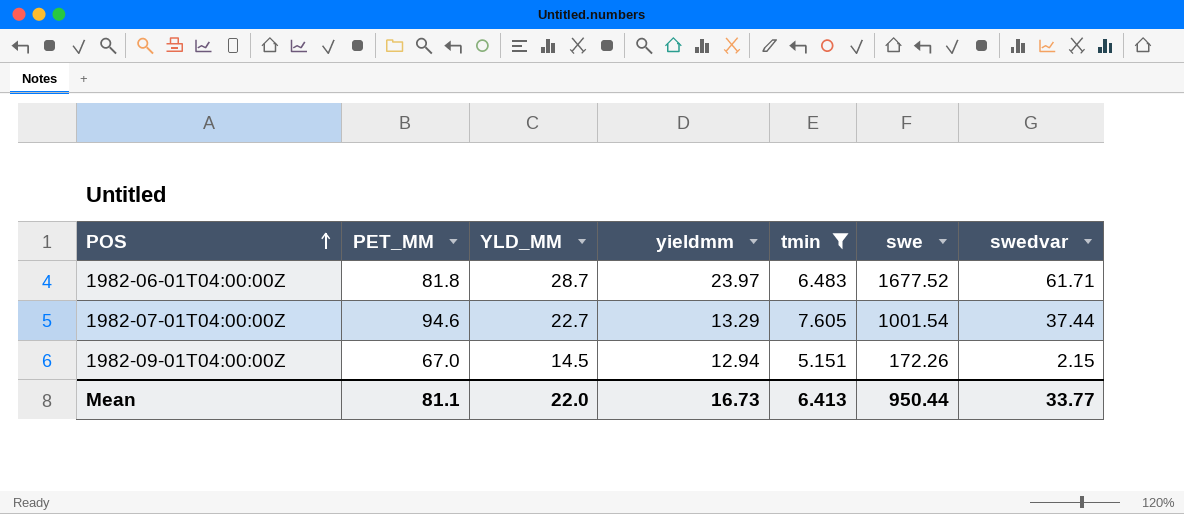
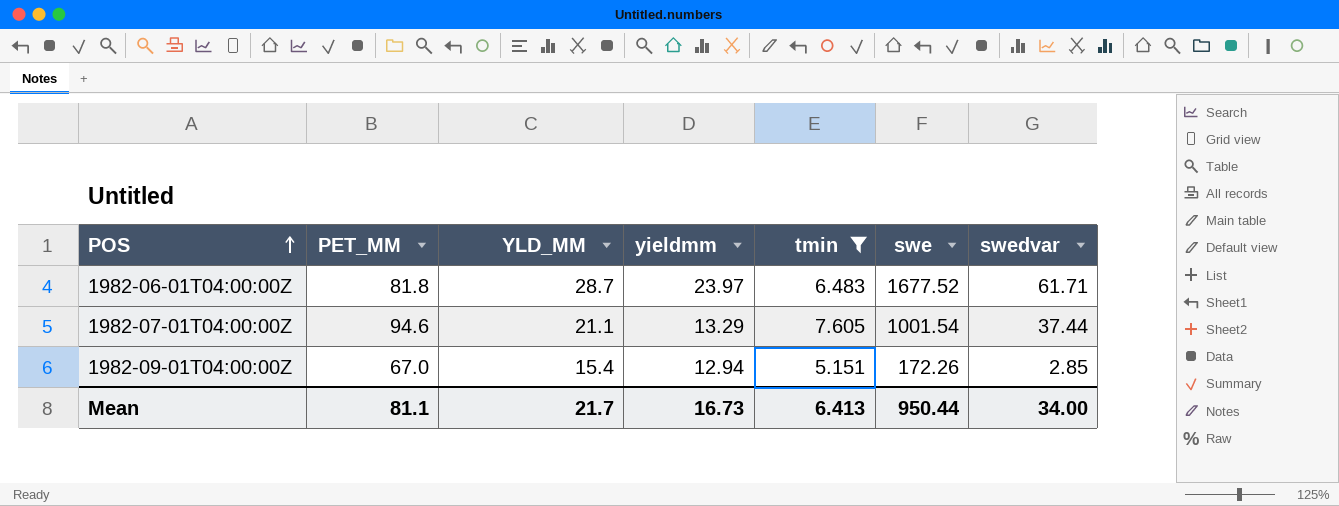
1982-07-01T04:00:00Z | YLD_MM: 22.7 -> 21.1
1982-09-01T04:00:00Z | YLD_MM: 14.5 -> 15.4
1982-09-01T04:00:00Z | swedvar: 2.15 -> 2.85
Mean | YLD_MM: 22.0 -> 21.7
Mean | swedvar: 33.77 -> 34.00

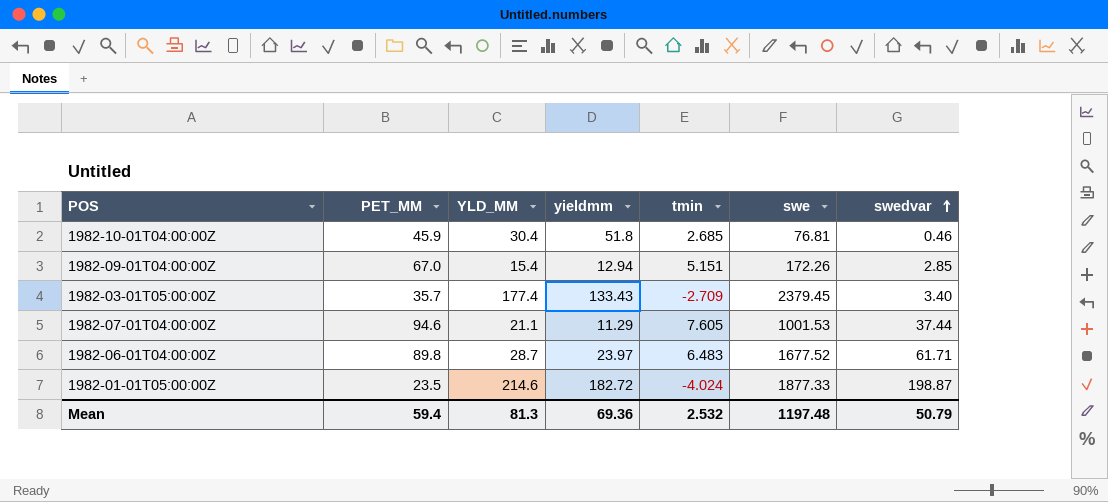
filter: tmin >= 5.151 -> none
row order: POS ascending -> swedvar ascending
1982-07-01T04:00:00Z | yieldmm: 13.29 -> 11.29
1982-07-01T04:00:00Z | swe: 1001.54 -> 1001.53
1982-06-01T04:00:00Z | PET_MM: 81.8 -> 89.8
Mean | PET_MM: 81.1 -> 59.4
Mean | YLD_MM: 21.7 -> 81.3
Mean | yieldmm: 16.73 -> 69.36
Mean | tmin: 6.413 -> 2.532
Mean | swe: 950.44 -> 1197.48
Mean | swedvar: 34.00 -> 50.79

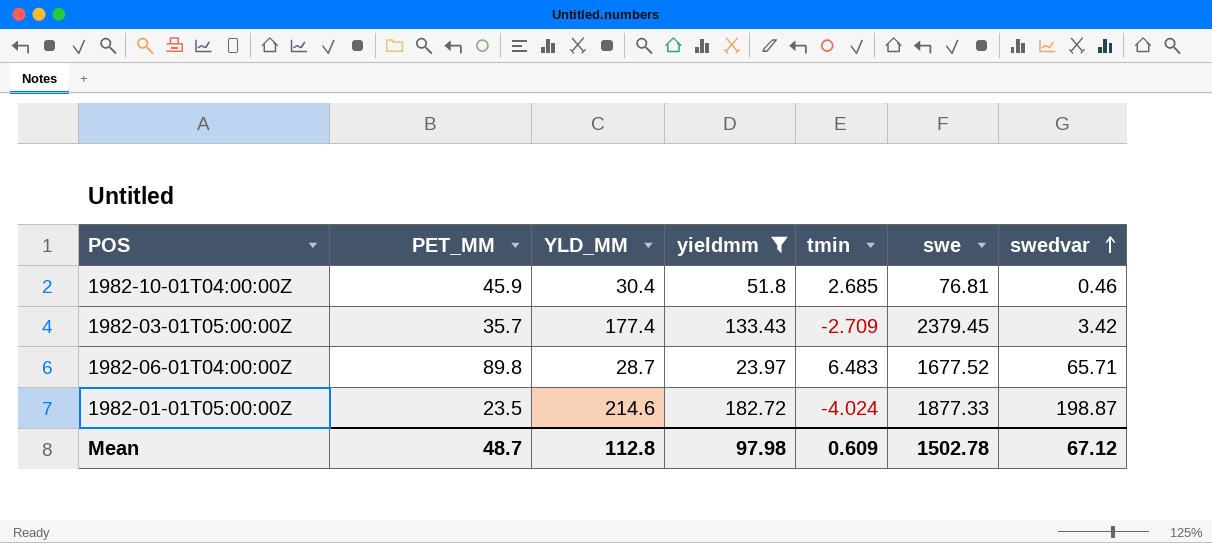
filter: none -> yieldmm >= 23.97
1982-03-01T05:00:00Z | swedvar: 3.40 -> 3.42
1982-06-01T04:00:00Z | swedvar: 61.71 -> 65.71
Mean | PET_MM: 59.4 -> 48.7
Mean | YLD_MM: 81.3 -> 112.8
Mean | yieldmm: 69.36 -> 97.98
Mean | tmin: 2.532 -> 0.609
Mean | swe: 1197.48 -> 1502.78
Mean | swedvar: 50.79 -> 67.12

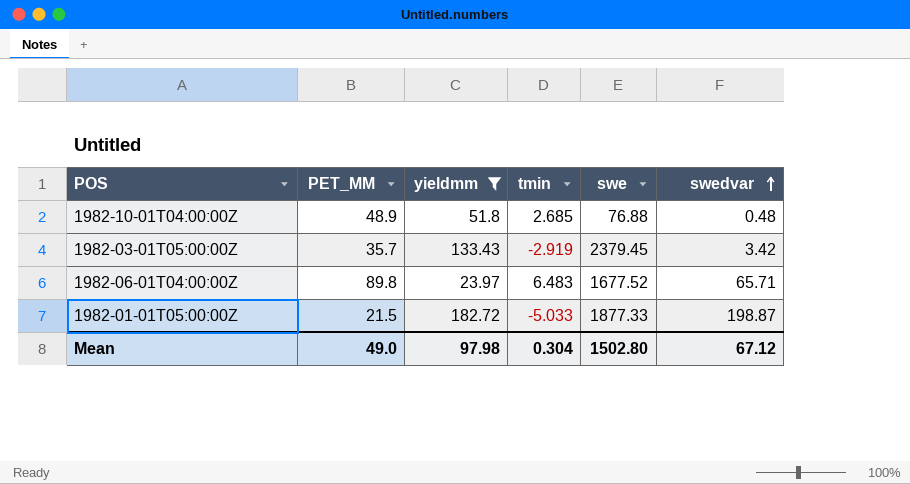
column YLD_MM | position: 3 -> none
1982-10-01T04:00:00Z | PET_MM: 45.9 -> 48.9
1982-10-01T04:00:00Z | swe: 76.81 -> 76.88
1982-10-01T04:00:00Z | swedvar: 0.46 -> 0.48
1982-03-01T05:00:00Z | tmin: -2.709 -> -2.919
1982-01-01T05:00:00Z | PET_MM: 23.5 -> 21.5
1982-01-01T05:00:00Z | tmin: -4.024 -> -5.033
Mean | PET_MM: 48.7 -> 49.0
Mean | tmin: 0.609 -> 0.304
Mean | swe: 1502.78 -> 1502.80

